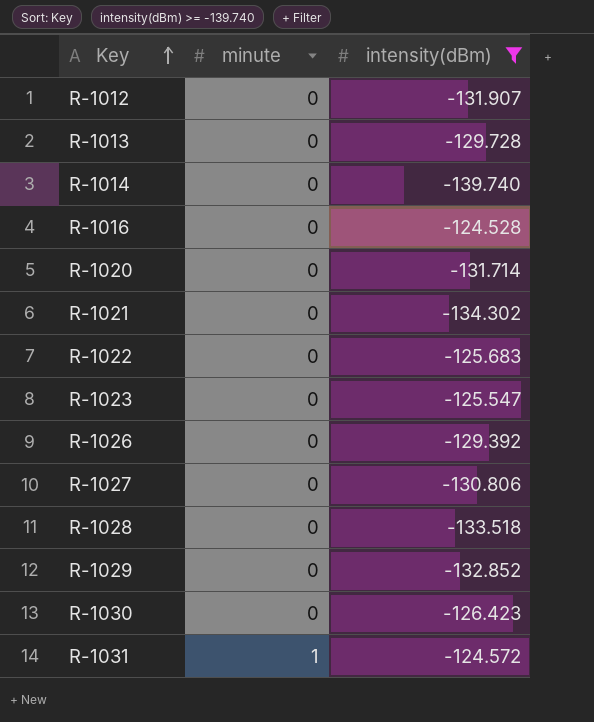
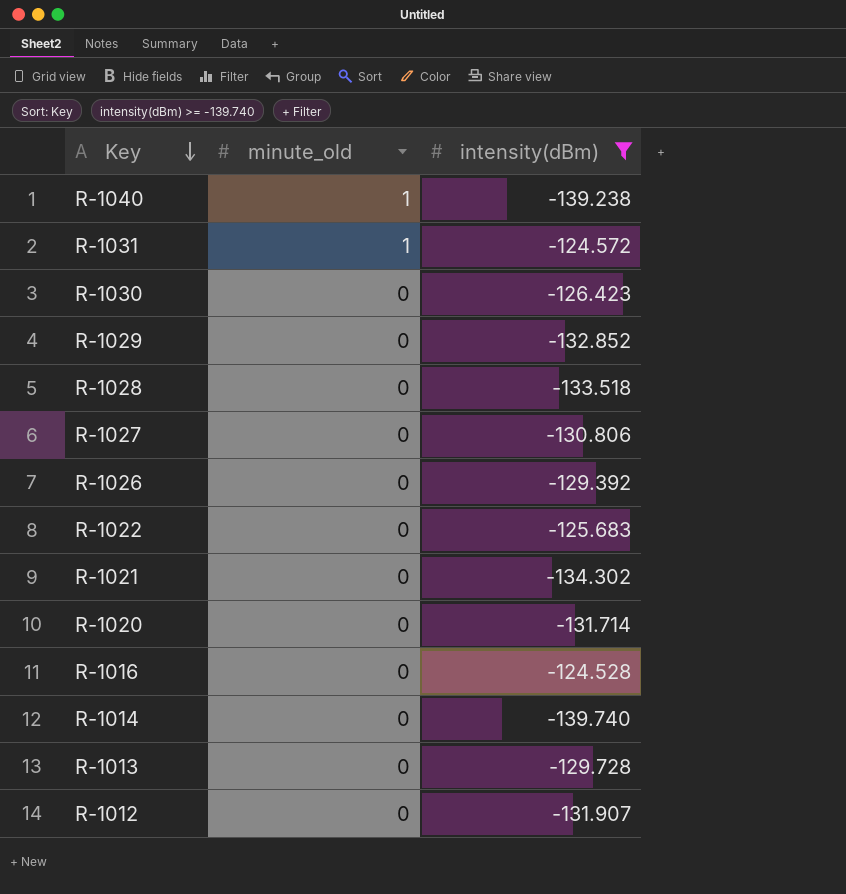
row order: Key ascending -> Key descending
column name: minute -> minute_old
row R-1023: 0 | -125.547 -> none
row R-1040: none -> 1 | -139.238

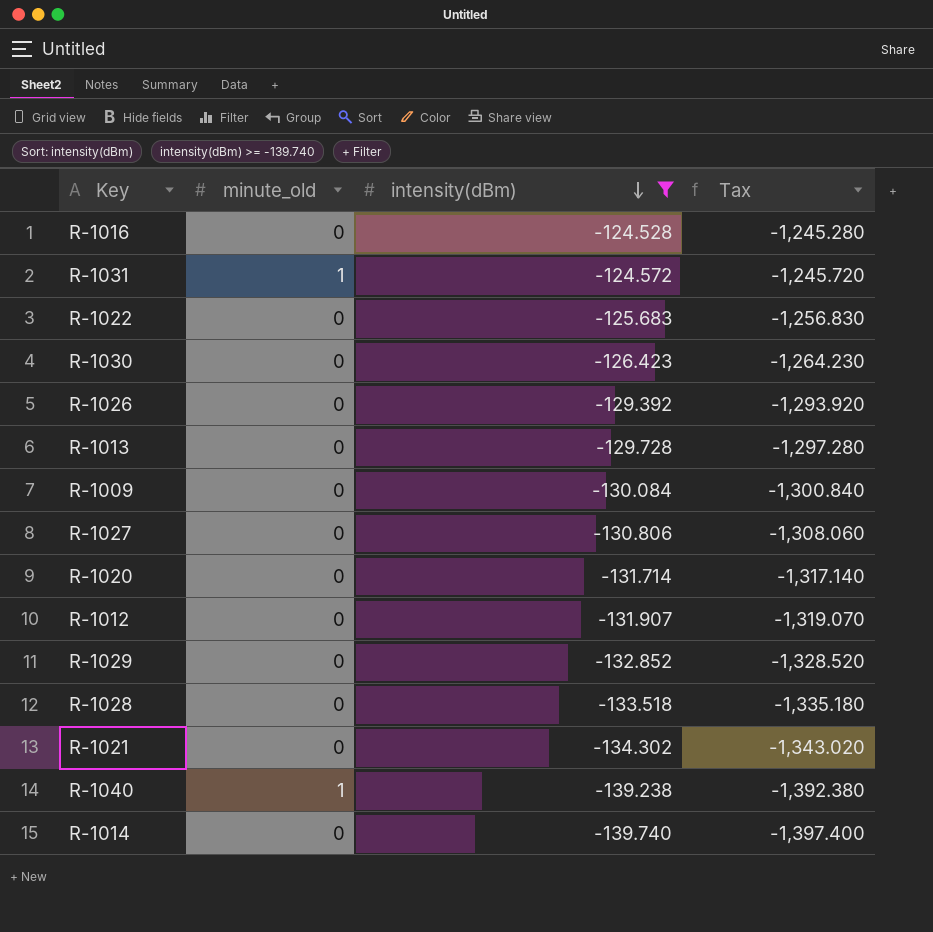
row order: Key descending -> intensity(dBm) descending
column Tax | formula: none -> [intensity(dBm)] * 10
row R-1009: none -> 0 | -130.084 | -1,300.840

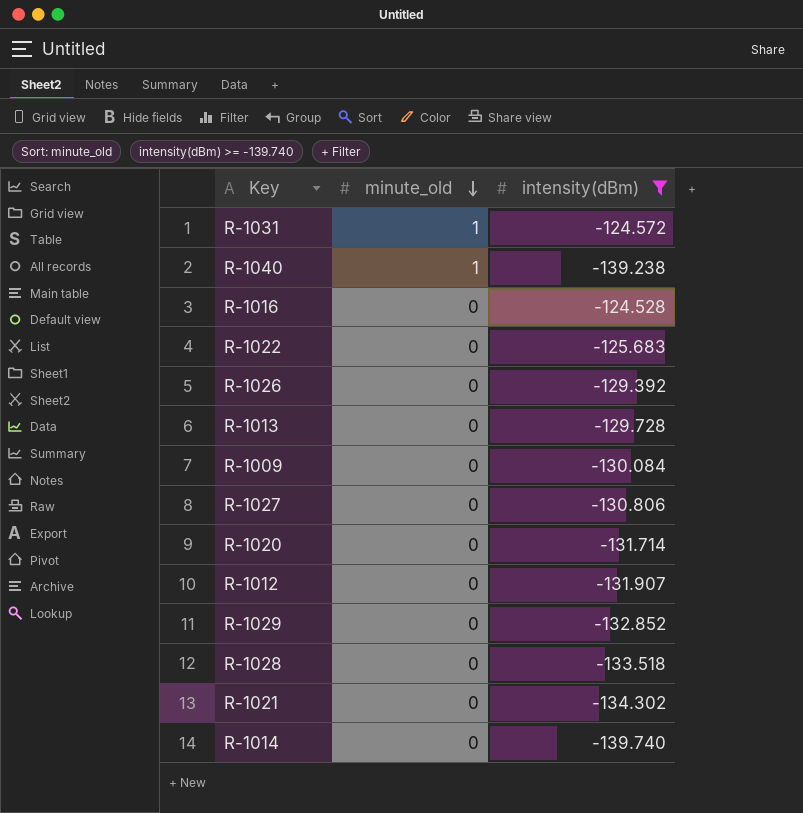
row order: intensity(dBm) descending -> minute_old descending
column Tax | formula: [intensity(dBm)] * 10 -> none
row R-1030: 0 | -126.423 | -1,264.230 -> none

